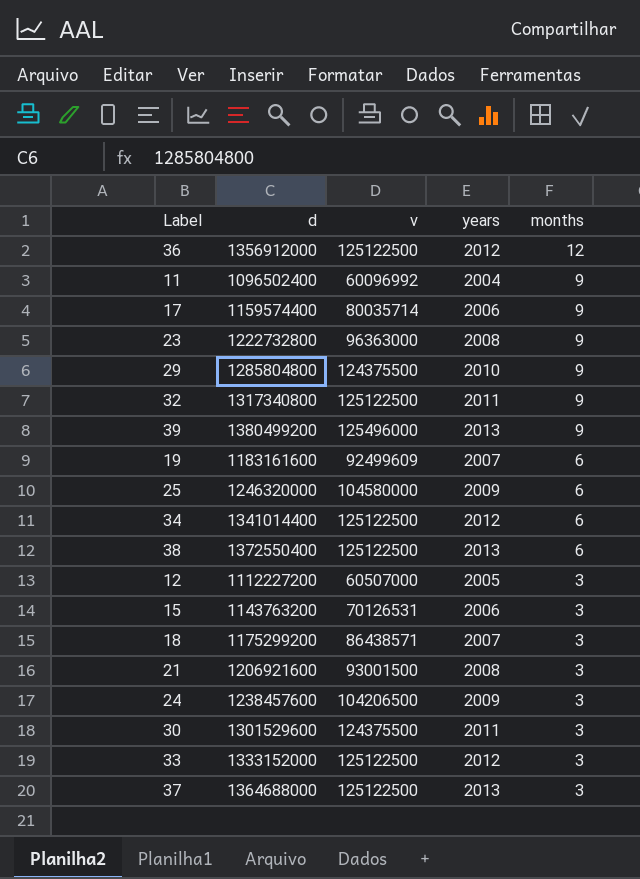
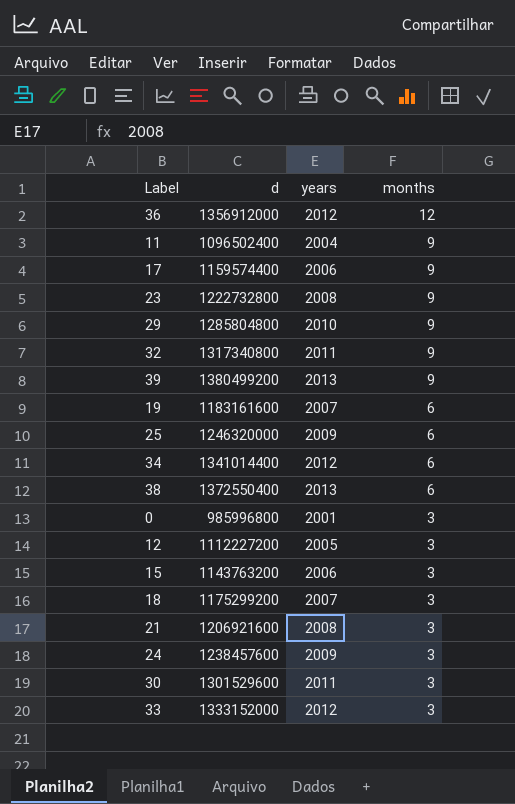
column v | position: 3 -> none
row 37: 1364688000 | 125122500 | 2013 | 3 -> none
row 0: none -> 985996800 | 2001 | 3

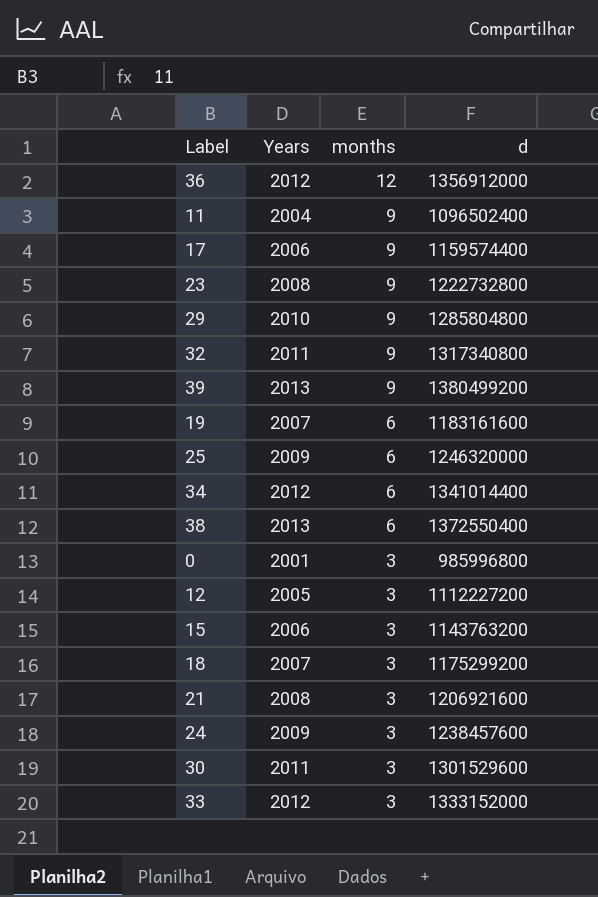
column name: years -> Years
column d | position: 2 -> 4

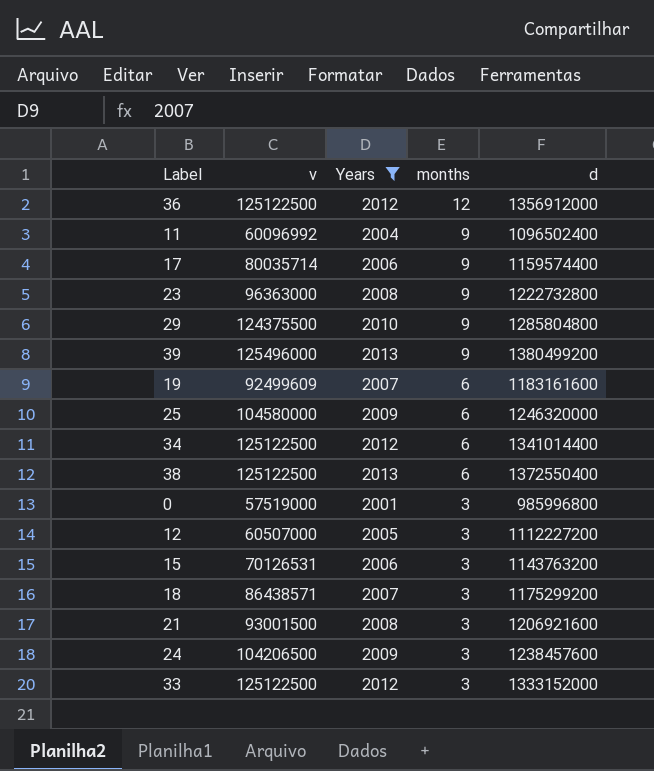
filter: none -> Years != 2011
column v | position: none -> 2

